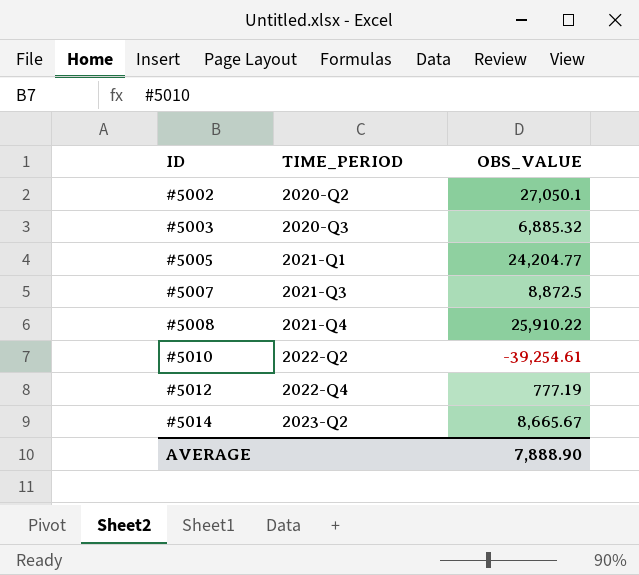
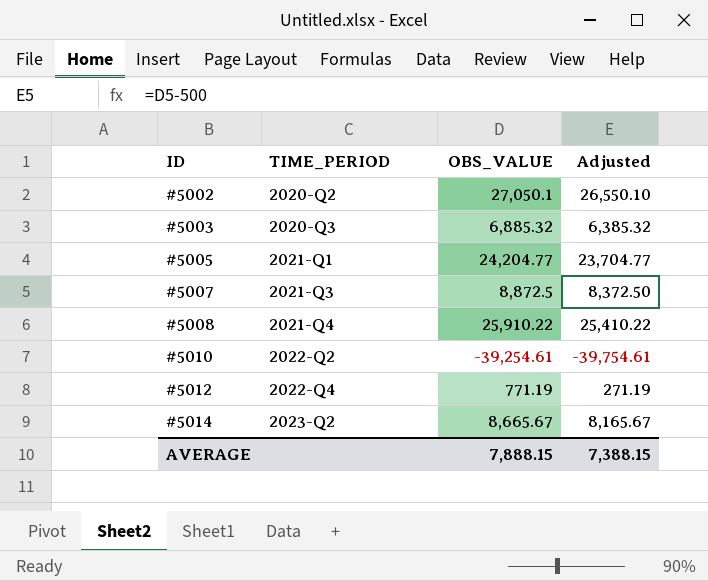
column Adjusted | formula: none -> [OBS_VALUE] - 500
#5012 | OBS_VALUE: 777.19 -> 771.19
AVERAGE | OBS_VALUE: 7,888.90 -> 7,888.15

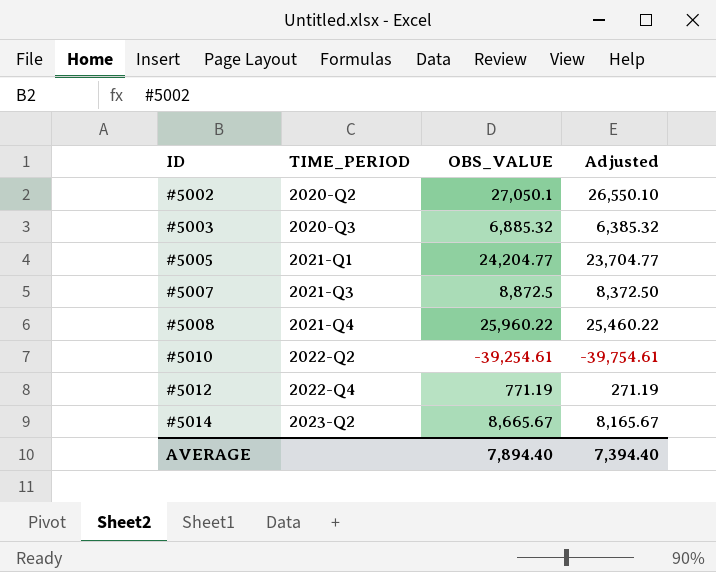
#5008 | OBS_VALUE: 25,910.22 -> 25,960.22
#5008 | Adjusted: 25,410.22 -> 25,460.22
AVERAGE | OBS_VALUE: 7,888.15 -> 7,894.40
AVERAGE | Adjusted: 7,388.15 -> 7,394.40

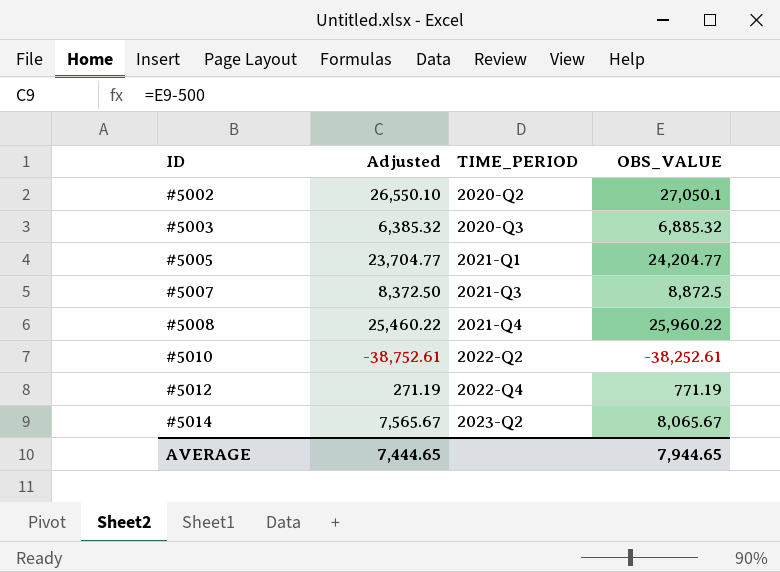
column Adjusted | position: 4 -> 2
#5010 | Adjusted: -39,754.61 -> -38,752.61
#5010 | OBS_VALUE: -39,254.61 -> -38,252.61
#5014 | Adjusted: 8,165.67 -> 7,565.67
#5014 | OBS_VALUE: 8,665.67 -> 8,065.67
AVERAGE | Adjusted: 7,394.40 -> 7,444.65
AVERAGE | OBS_VALUE: 7,894.40 -> 7,944.65

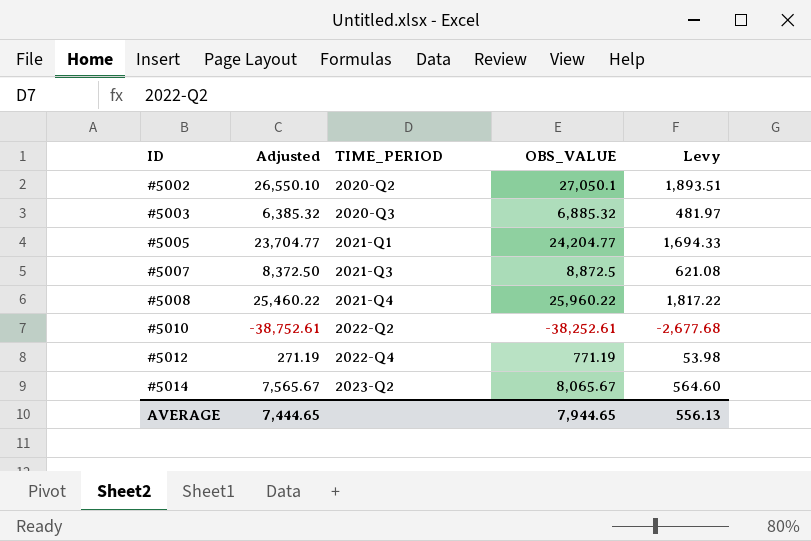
column Levy | formula: none -> [OBS_VALUE] * 0.07

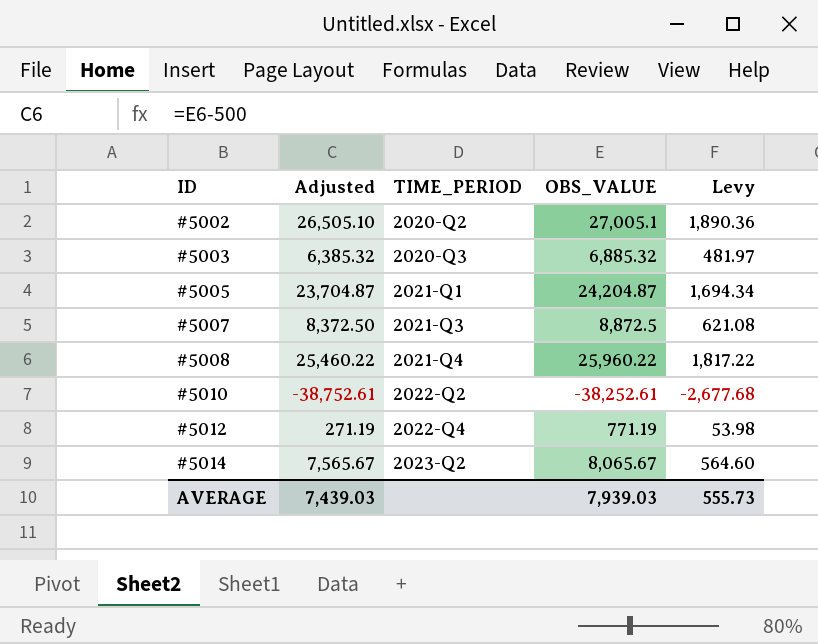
#5002 | Adjusted: 26,550.10 -> 26,505.10
#5002 | OBS_VALUE: 27,050.1 -> 27,005.1
#5002 | Levy: 1,893.51 -> 1,890.36
#5005 | Adjusted: 23,704.77 -> 23,704.87
#5005 | OBS_VALUE: 24,204.77 -> 24,204.87
#5005 | Levy: 1,694.33 -> 1,694.34
AVERAGE | Adjusted: 7,444.65 -> 7,439.03
AVERAGE | OBS_VALUE: 7,944.65 -> 7,939.03
AVERAGE | Levy: 556.13 -> 555.73

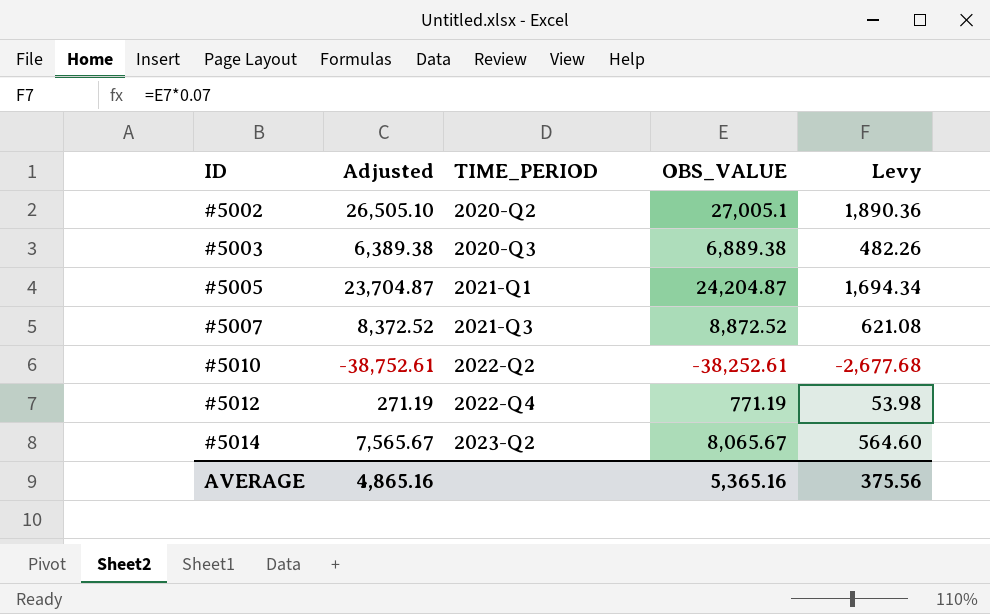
row #5008: 25,460.22 | 2021-Q4 | 25,960.22 | 1,817.22 -> none
#5003 | Adjusted: 6,385.32 -> 6,389.38
#5003 | OBS_VALUE: 6,885.32 -> 6,889.38
#5003 | Levy: 481.97 -> 482.26
#5007 | Adjusted: 8,372.50 -> 8,372.52
#5007 | OBS_VALUE: 8,872.5 -> 8,872.52
AVERAGE | Adjusted: 7,439.03 -> 4,865.16
AVERAGE | OBS_VALUE: 7,939.03 -> 5,365.16
AVERAGE | Levy: 555.73 -> 375.56

